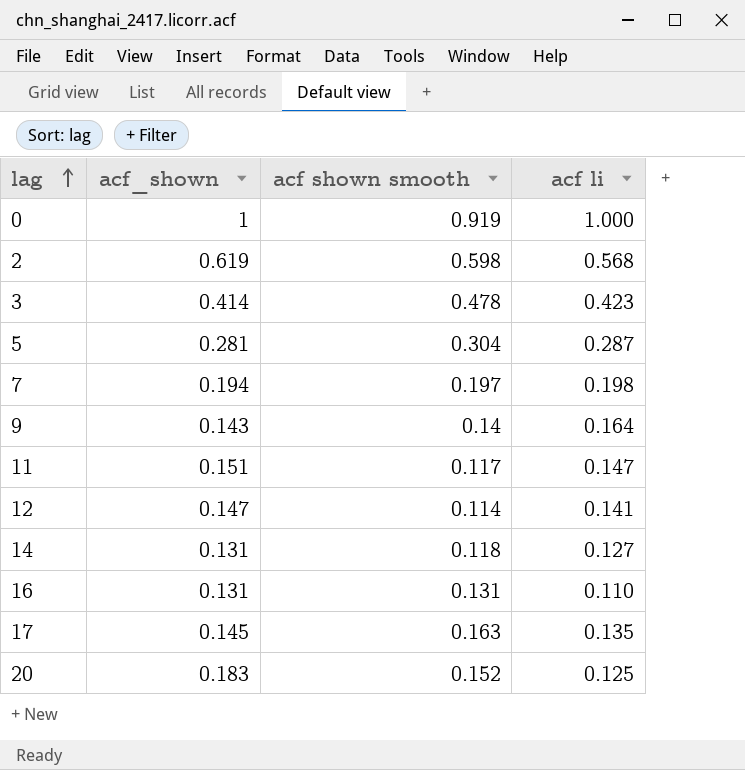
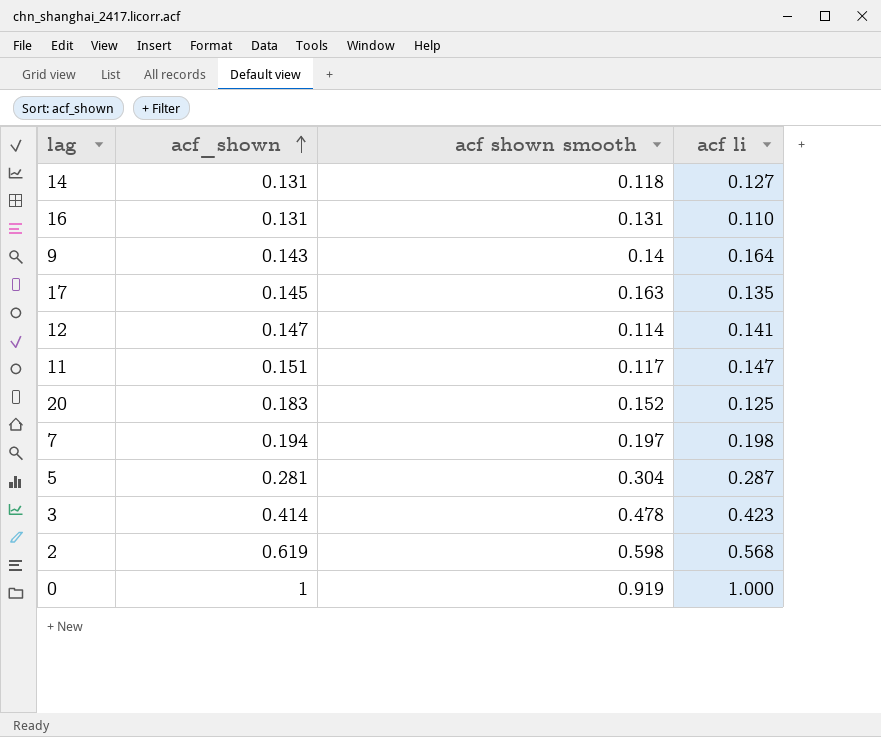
row order: lag ascending -> acf_shown ascending

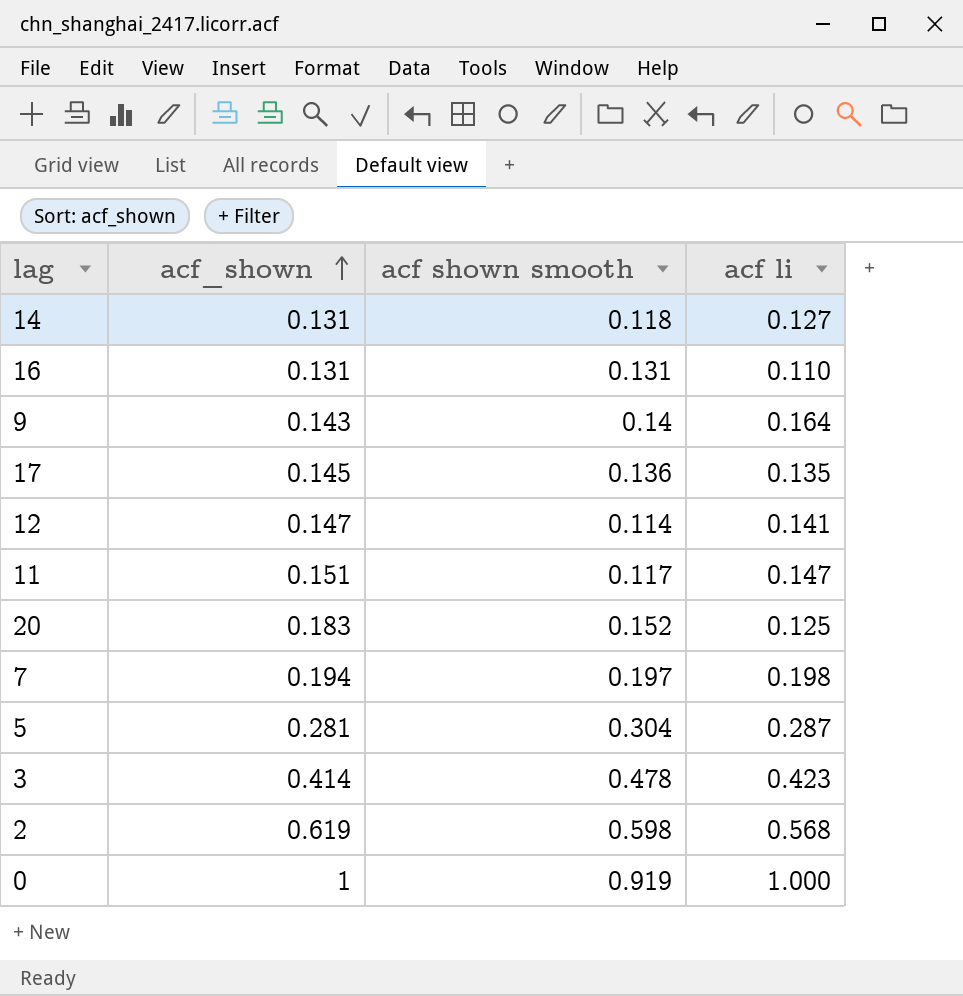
17 | acf shown smooth: 0.163 -> 0.136

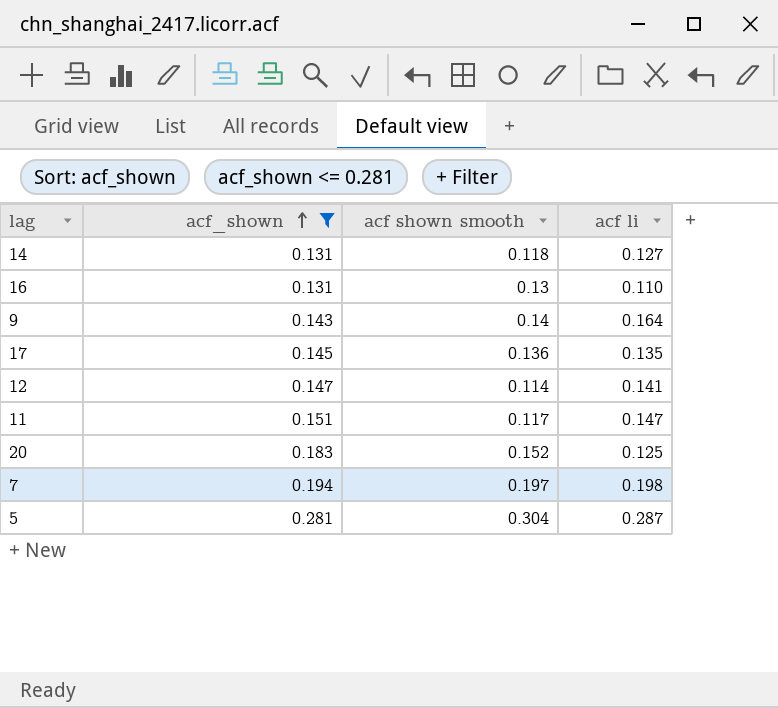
filter: none -> acf_shown <= 0.281
16 | acf shown smooth: 0.131 -> 0.13

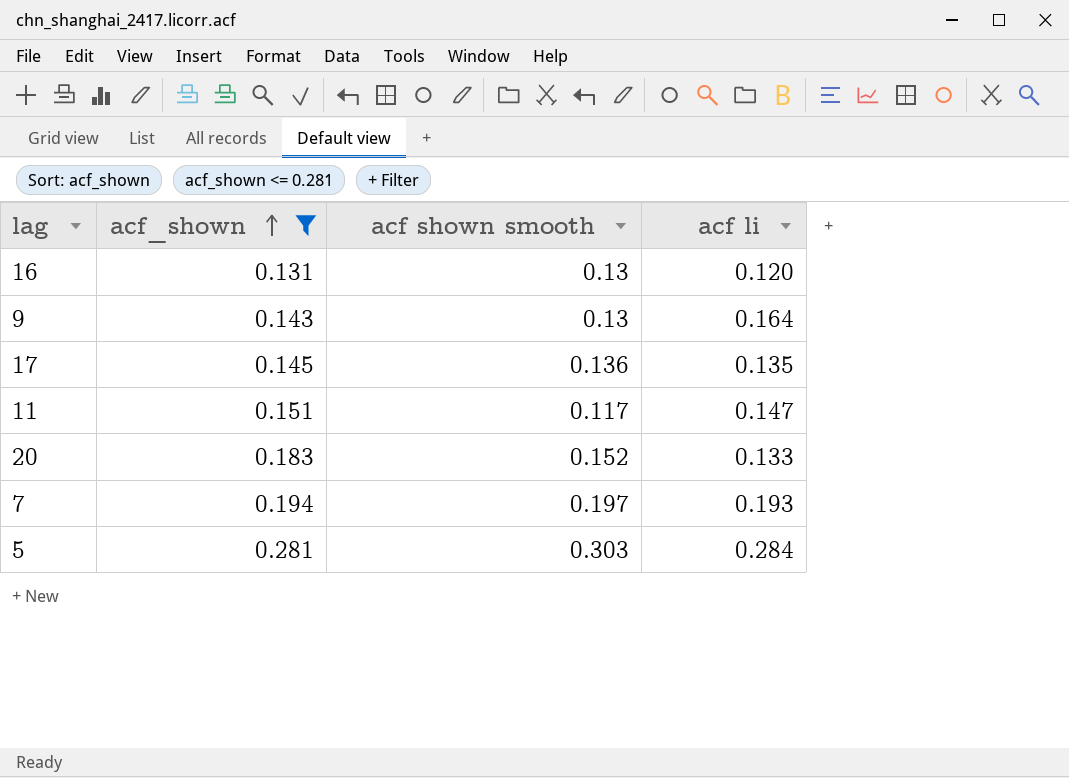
row 14: 0.131 | 0.118 | 0.127 -> none
row 12: 0.147 | 0.114 | 0.141 -> none
16 | acf li: 0.110 -> 0.120
9 | acf shown smooth: 0.14 -> 0.13
20 | acf li: 0.125 -> 0.133
7 | acf li: 0.198 -> 0.193
5 | acf shown smooth: 0.304 -> 0.303
5 | acf li: 0.287 -> 0.284

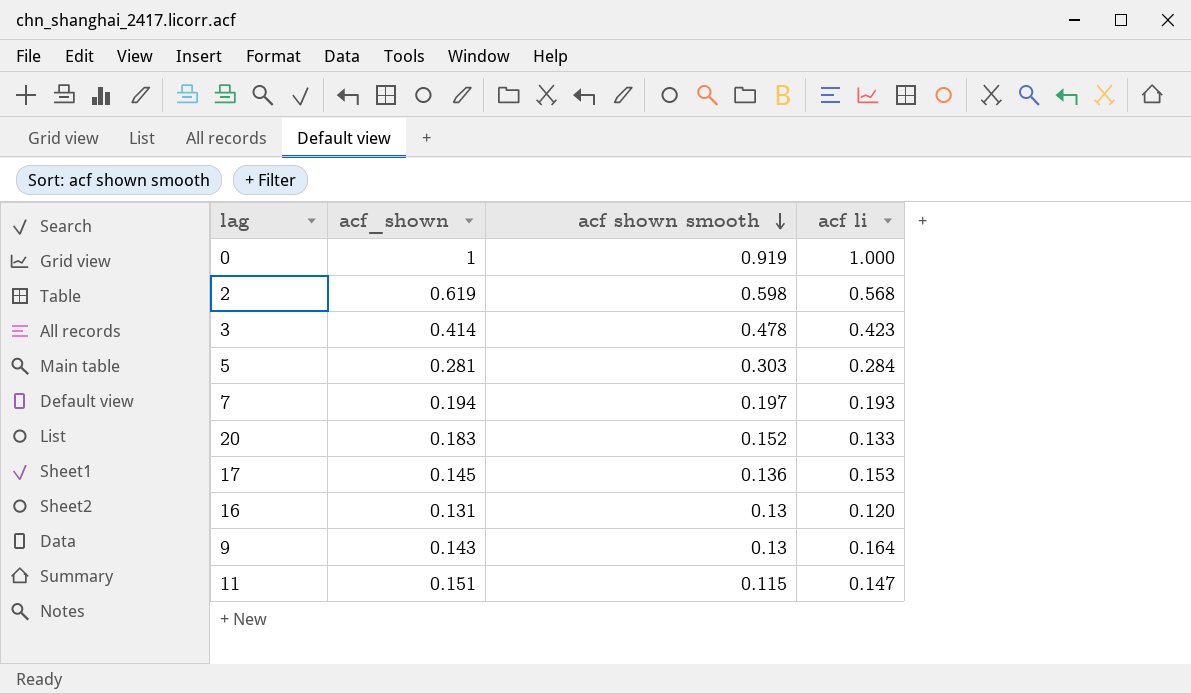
filter: acf_shown <= 0.281 -> none
row order: acf_shown ascending -> acf shown smooth descending
17 | acf li: 0.135 -> 0.153
11 | acf shown smooth: 0.117 -> 0.115

